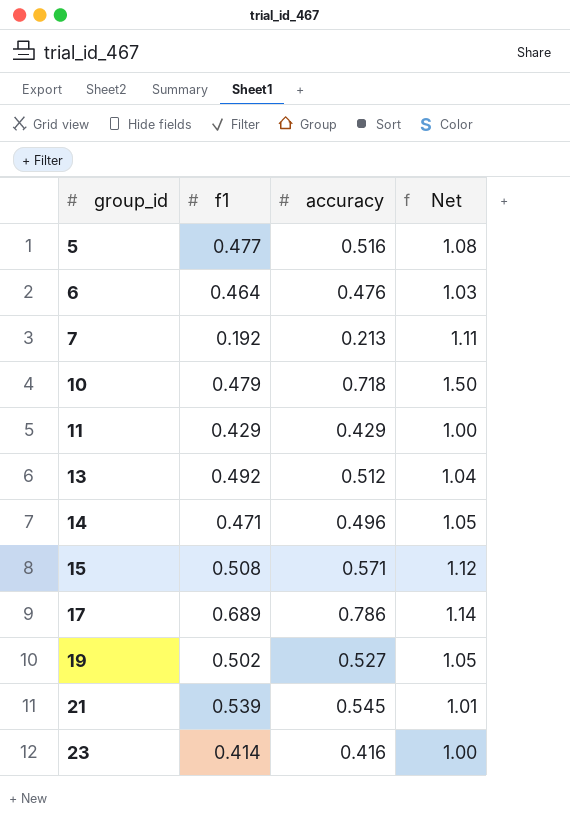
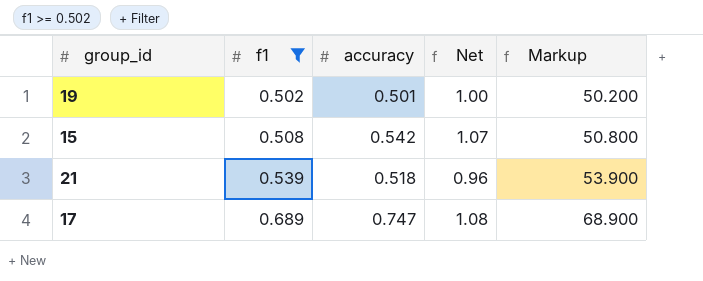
filter: none -> f1 >= 0.502
row order: group_id ascending -> f1 ascending
column Markup | formula: none -> [f1] * 100
19 | accuracy: 0.527 -> 0.501
19 | Net: 1.05 -> 1.00
15 | accuracy: 0.571 -> 0.542
15 | Net: 1.12 -> 1.07
21 | accuracy: 0.545 -> 0.518
21 | Net: 1.01 -> 0.96
17 | accuracy: 0.786 -> 0.747
17 | Net: 1.14 -> 1.08

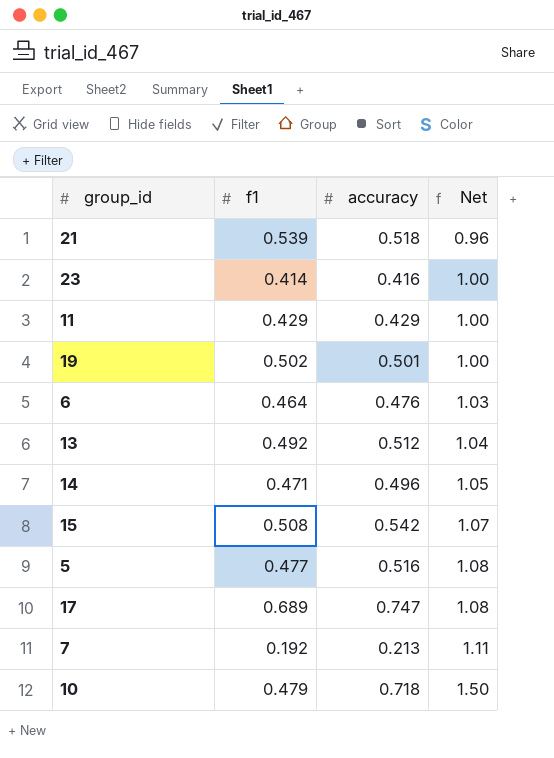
filter: f1 >= 0.502 -> none
row order: f1 ascending -> Net ascending
column Markup | formula: [f1] * 100 -> none

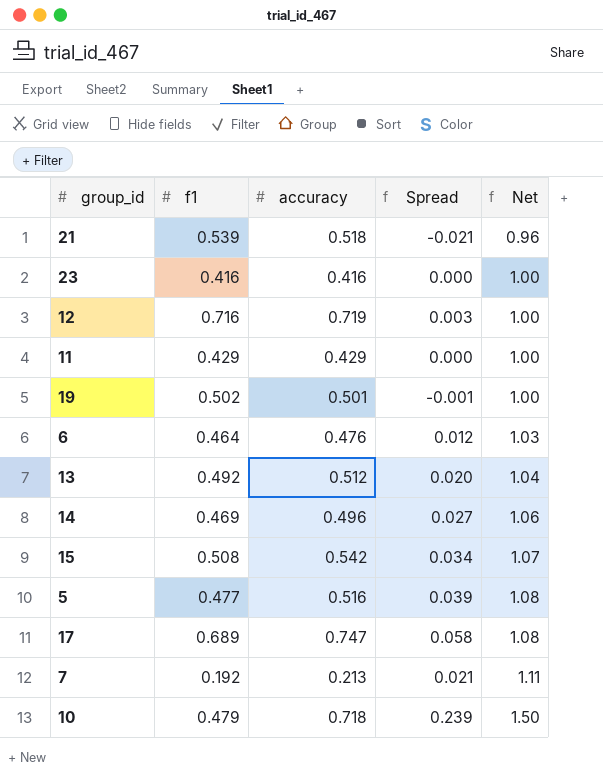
column Spread | formula: none -> [accuracy] - [f1]
23 | f1: 0.414 -> 0.416
row 12: none -> 0.716 | 0.719 | 0.003 | 1.00
14 | f1: 0.471 -> 0.469
14 | Net: 1.05 -> 1.06

